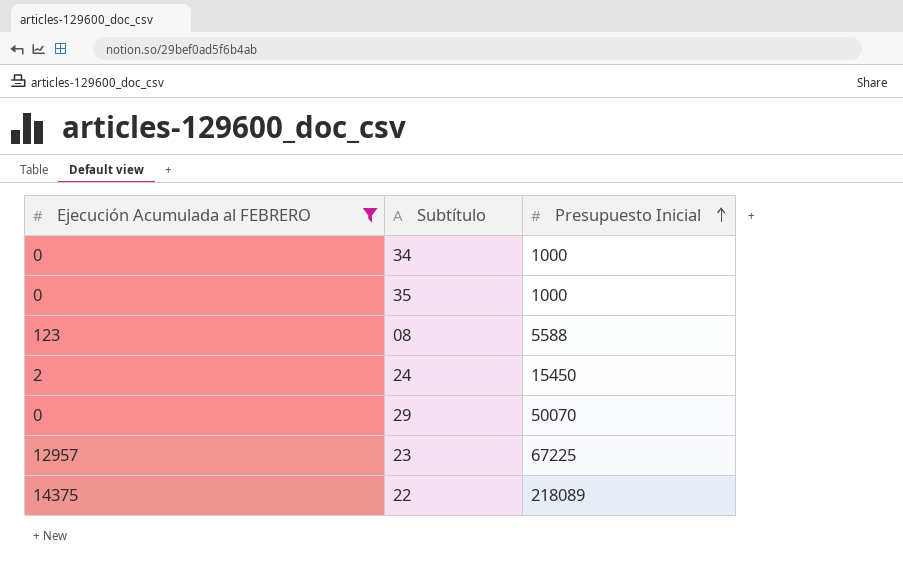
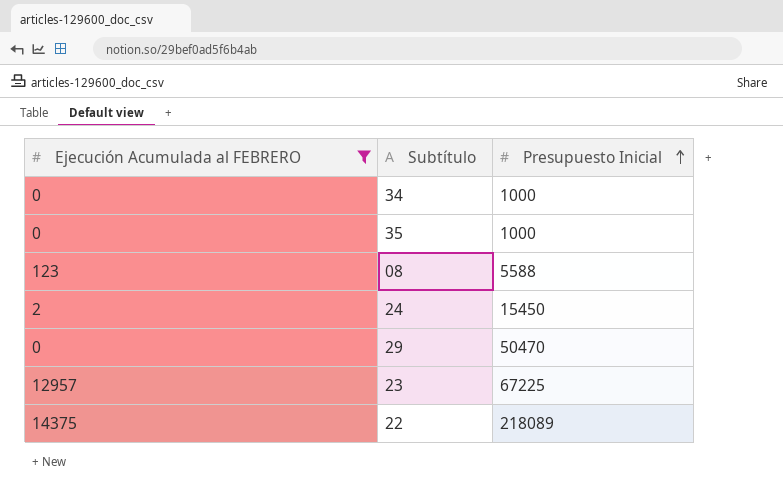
29 | Presupuesto Inicial: 50070 -> 50470

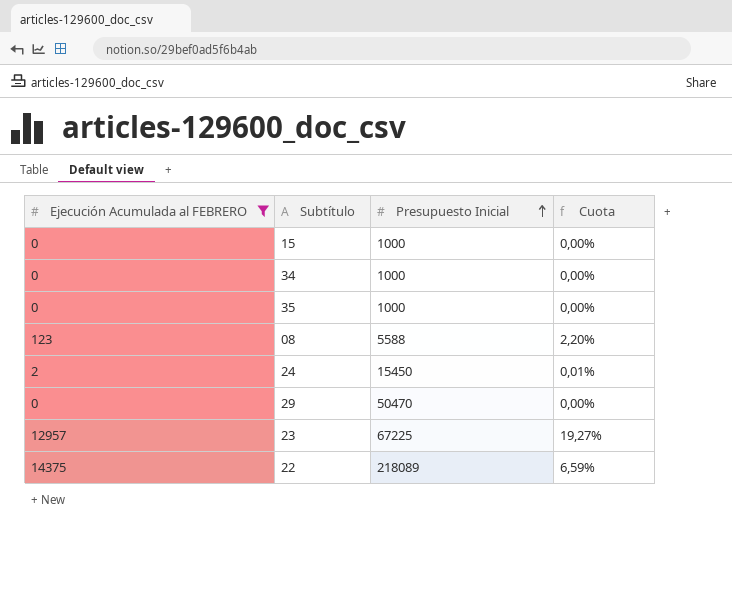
column Cuota | formula: none -> [Ejecución Acumulada al FEBRERO] / [Presupuesto Inicial]
row 15: none -> 0 | 1000 | 0,00%

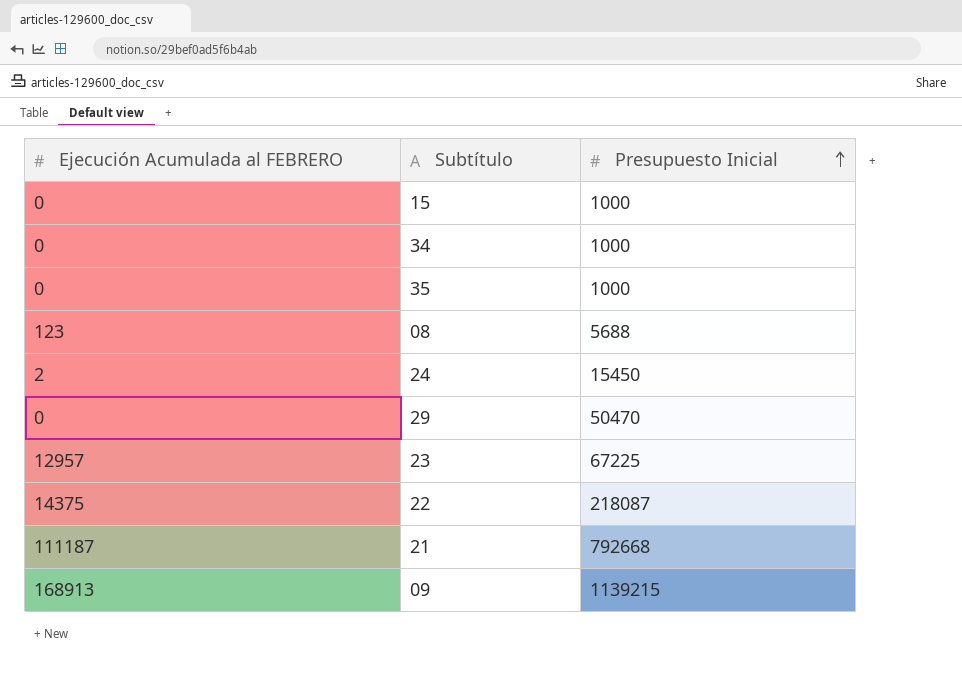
filter: Ejecución Acumulada al FEBRERO <= 14375 -> none
column Cuota | formula: [Ejecución Acumulada al FEBRERO] / [Presupuesto Inicial] -> none
08 | Presupuesto Inicial: 5588 -> 5688
22 | Presupuesto Inicial: 218089 -> 218087

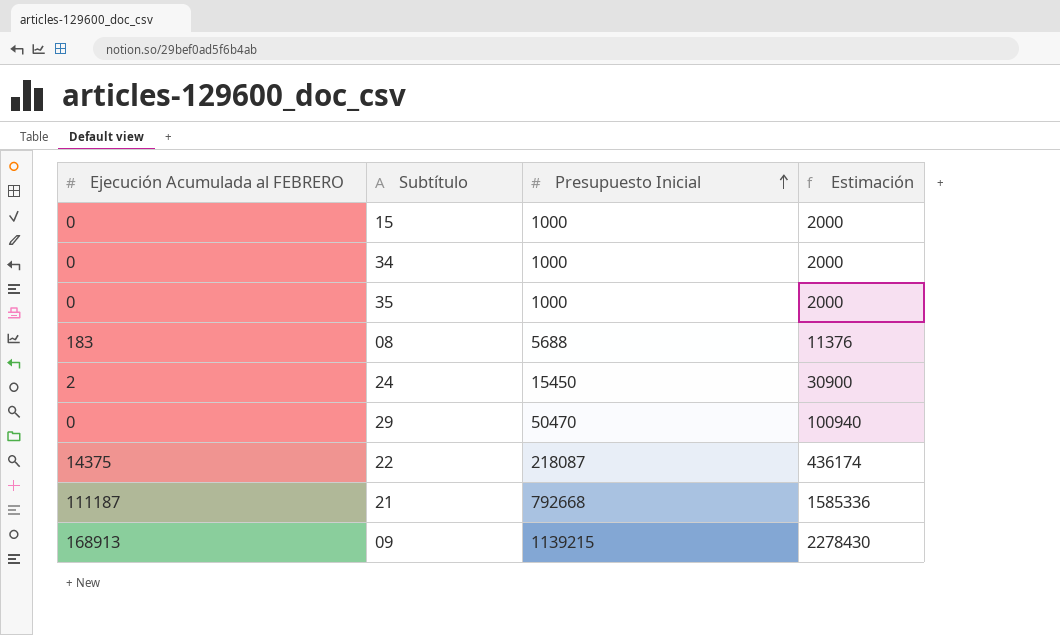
column Estimación | formula: none -> [Presupuesto Inicial] * 2
row 23: 12957 | 67225 -> none
08 | Ejecución Acumulada al FEBRERO: 123 -> 183

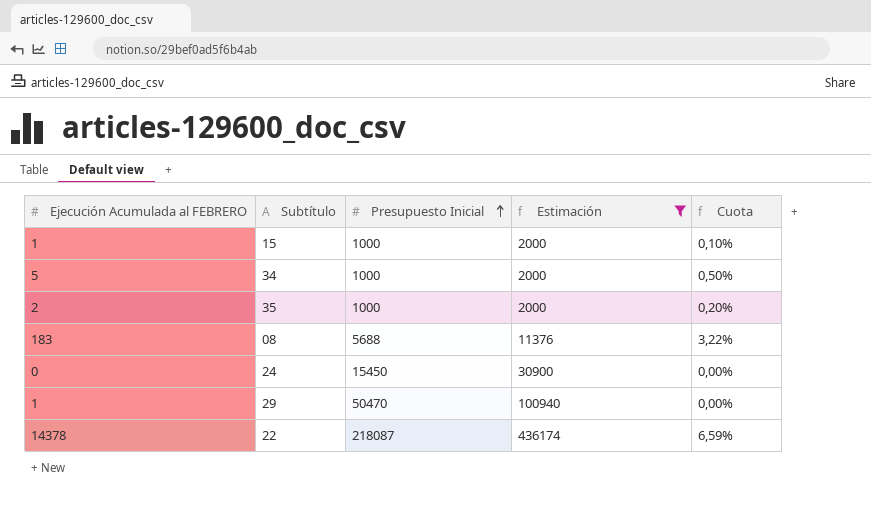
filter: none -> Estimación <= 436174
column Cuota | formula: none -> [Ejecución Acumulada al FEBRERO] / [Presupuesto Inicial]
15 | Ejecución Acumulada al FEBRERO: 0 -> 1
34 | Ejecución Acumulada al FEBRERO: 0 -> 5
35 | Ejecución Acumulada al FEBRERO: 0 -> 2
24 | Ejecución Acumulada al FEBRERO: 2 -> 0
29 | Ejecución Acumulada al FEBRERO: 0 -> 1
22 | Ejecución Acumulada al FEBRERO: 14375 -> 14378

